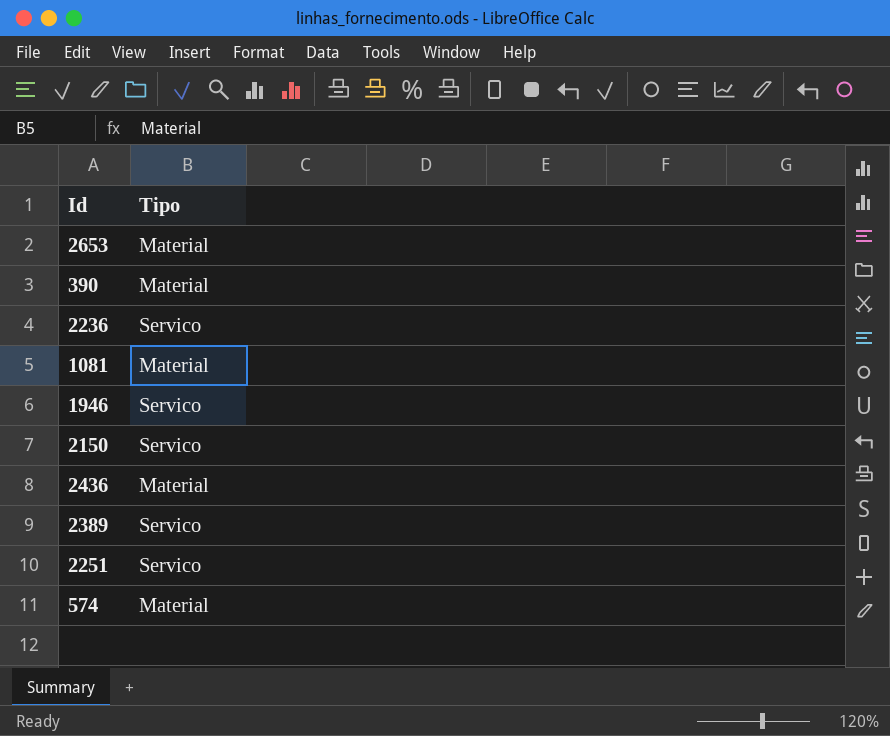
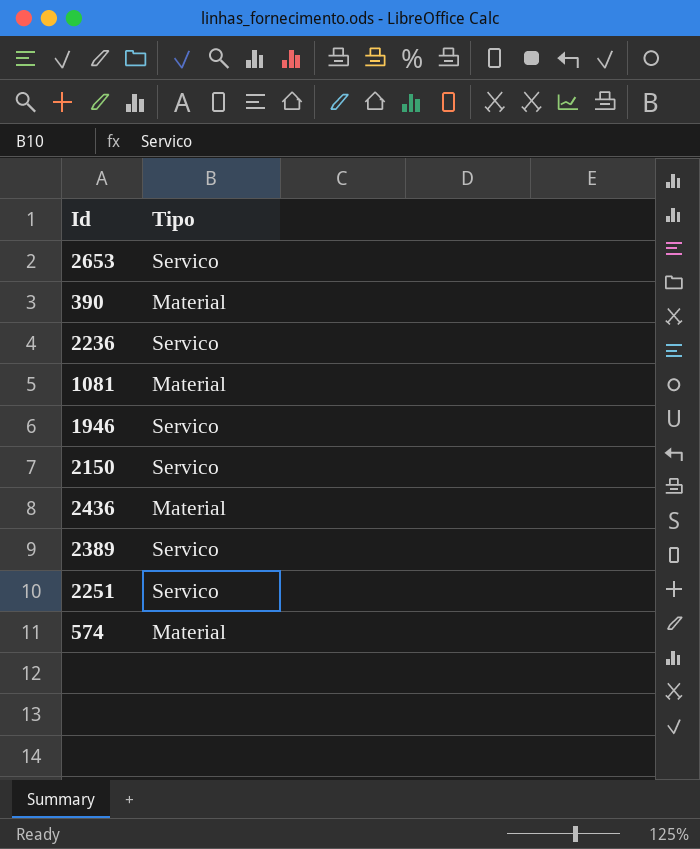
2653 | Tipo: Material -> Servico

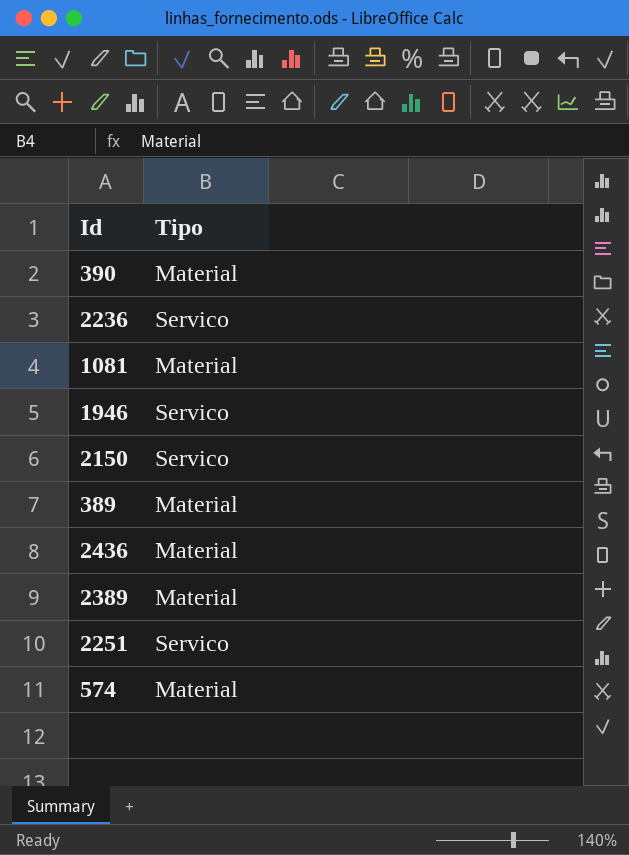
row 2653: Servico -> none
row 389: none -> Material
2389 | Tipo: Servico -> Material

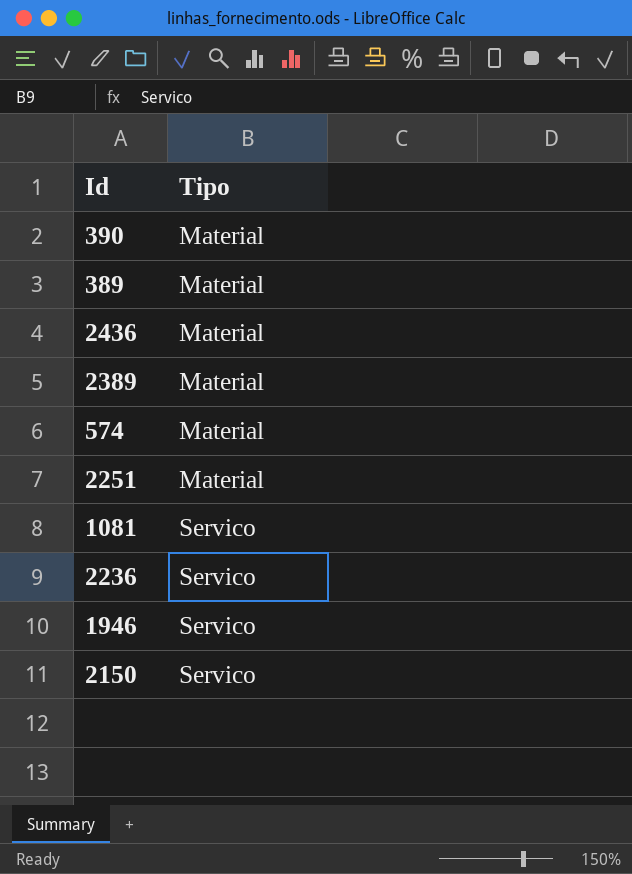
row order: none -> Tipo ascending
2251 | Tipo: Servico -> Material
1081 | Tipo: Material -> Servico

